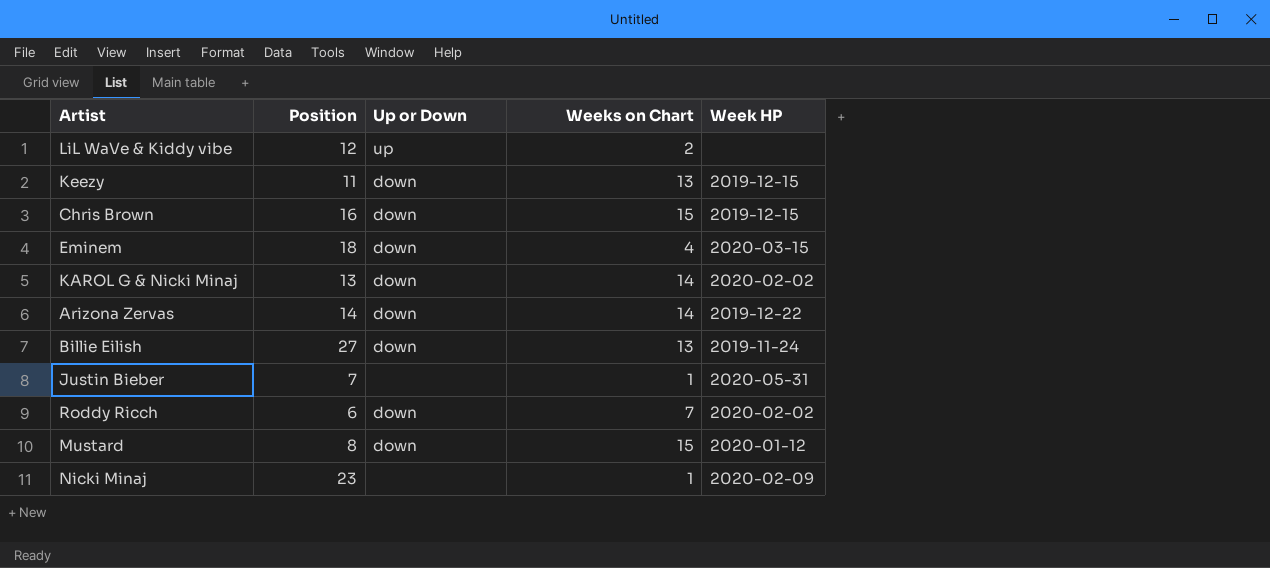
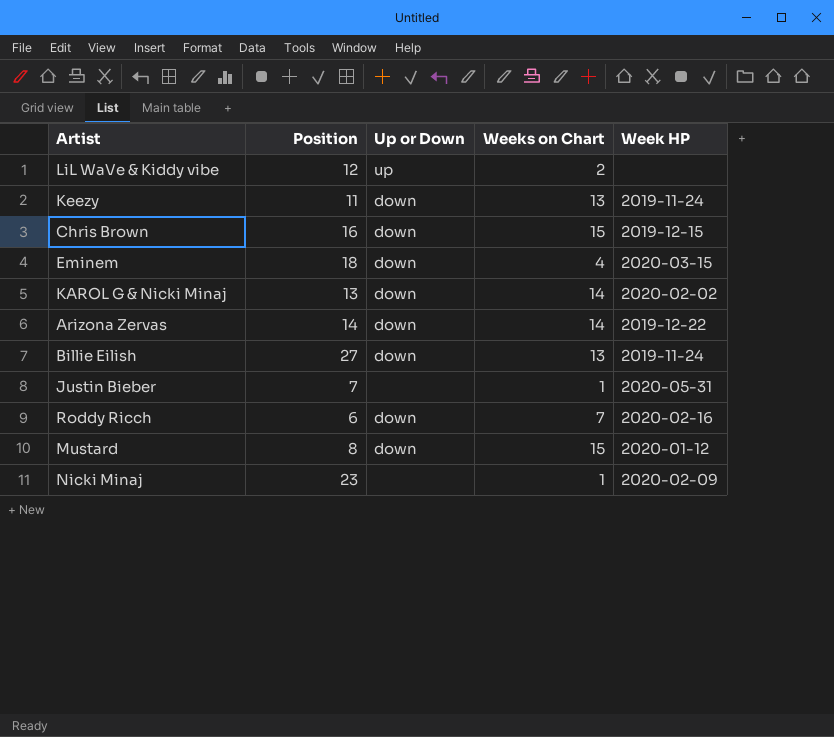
Keezy | Week HP: 2019-12-15 -> 2019-11-24
Roddy Ricch | Week HP: 2020-02-02 -> 2020-02-16

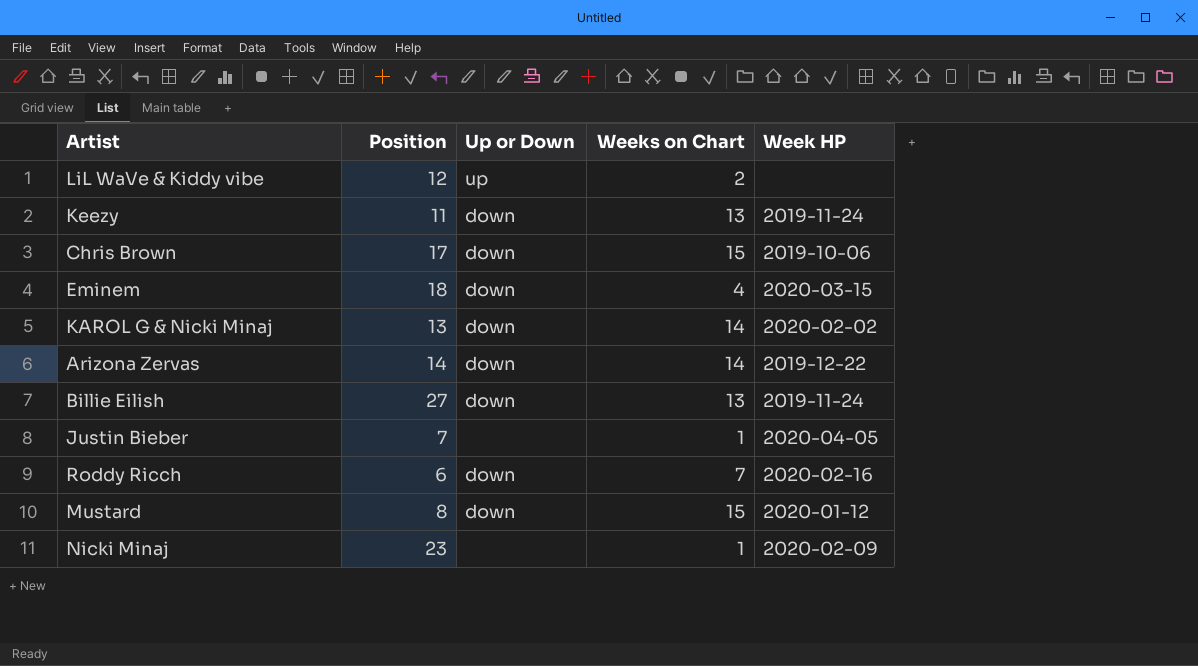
Chris Brown | Position: 16 -> 17
Chris Brown | Week HP: 2019-12-15 -> 2019-10-06
Justin Bieber | Week HP: 2020-05-31 -> 2020-04-05

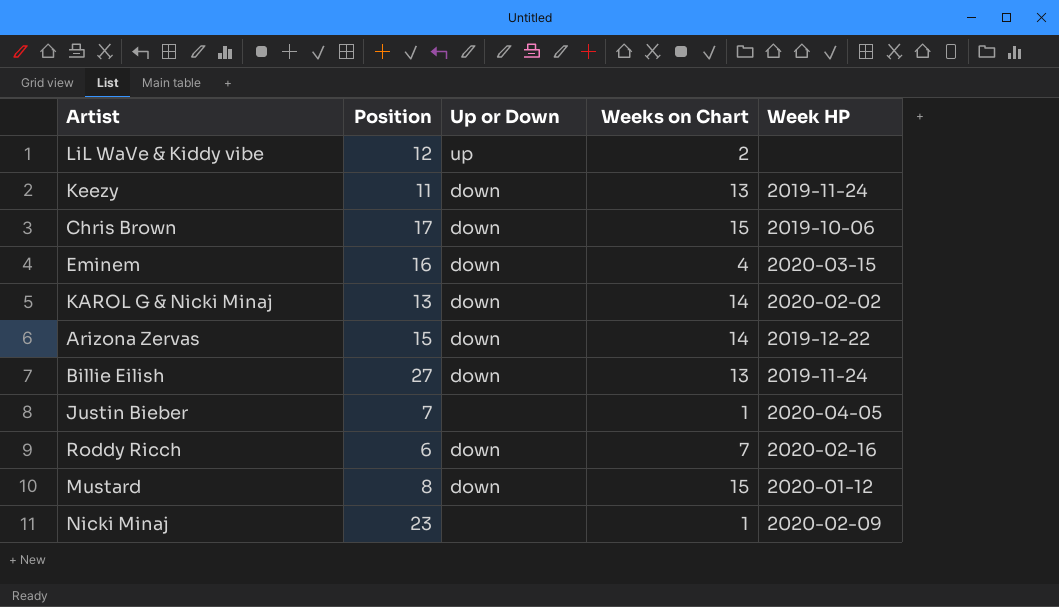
Eminem | Position: 18 -> 16
Arizona Zervas | Position: 14 -> 15

